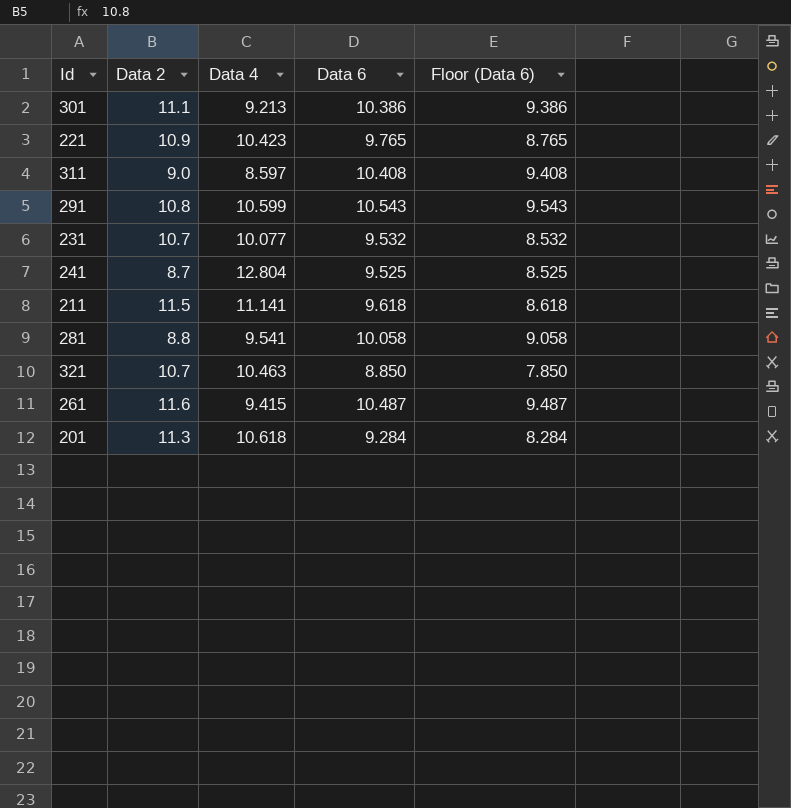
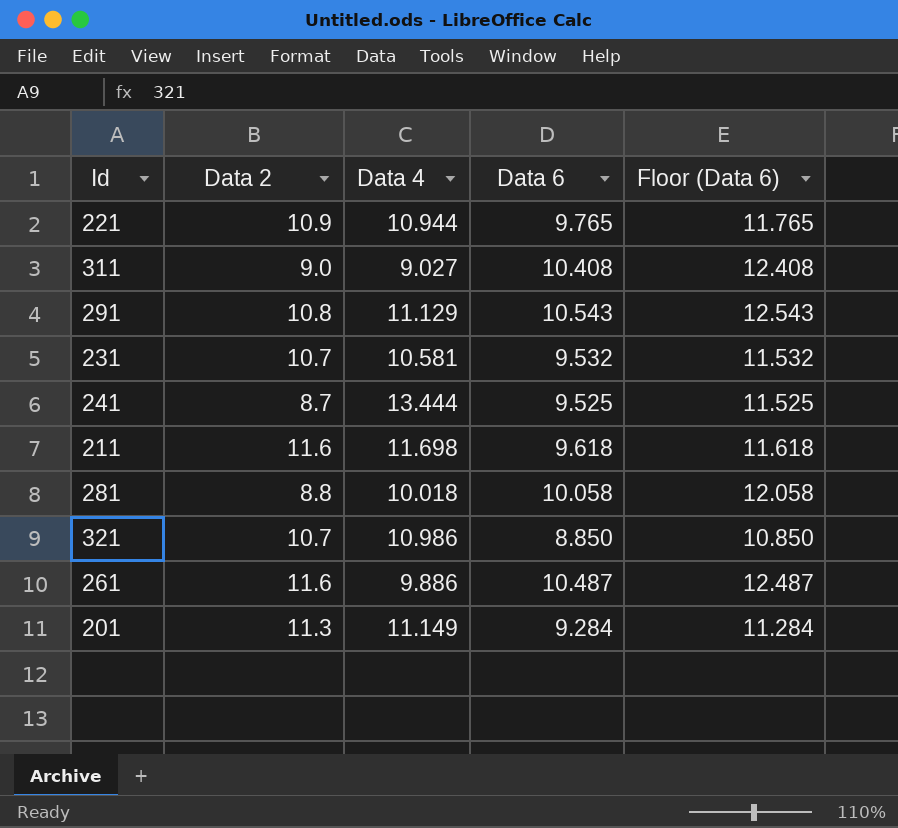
column Floor (Data 6) | formula: [Data 6] - 1 -> [Data 6] + 2
row 301: 11.1 | 9.213 | 10.386 | 9.386 -> none
221 | Data 4: 10.423 -> 10.944
311 | Data 4: 8.597 -> 9.027
291 | Data 4: 10.599 -> 11.129
231 | Data 4: 10.077 -> 10.581
241 | Data 4: 12.804 -> 13.444
211 | Data 2: 11.5 -> 11.6
211 | Data 4: 11.141 -> 11.698
281 | Data 4: 9.541 -> 10.018
321 | Data 4: 10.463 -> 10.986
261 | Data 4: 9.415 -> 9.886
201 | Data 4: 10.618 -> 11.149

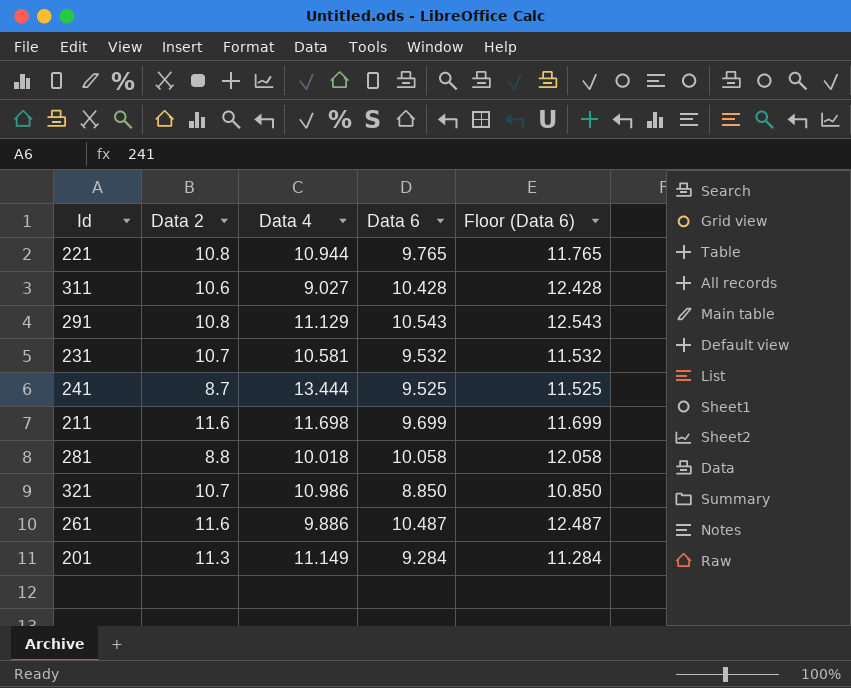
221 | Data 2: 10.9 -> 10.8
311 | Data 2: 9.0 -> 10.6
311 | Data 6: 10.408 -> 10.428
311 | Floor (Data 6): 12.408 -> 12.428
211 | Data 6: 9.618 -> 9.699
211 | Floor (Data 6): 11.618 -> 11.699

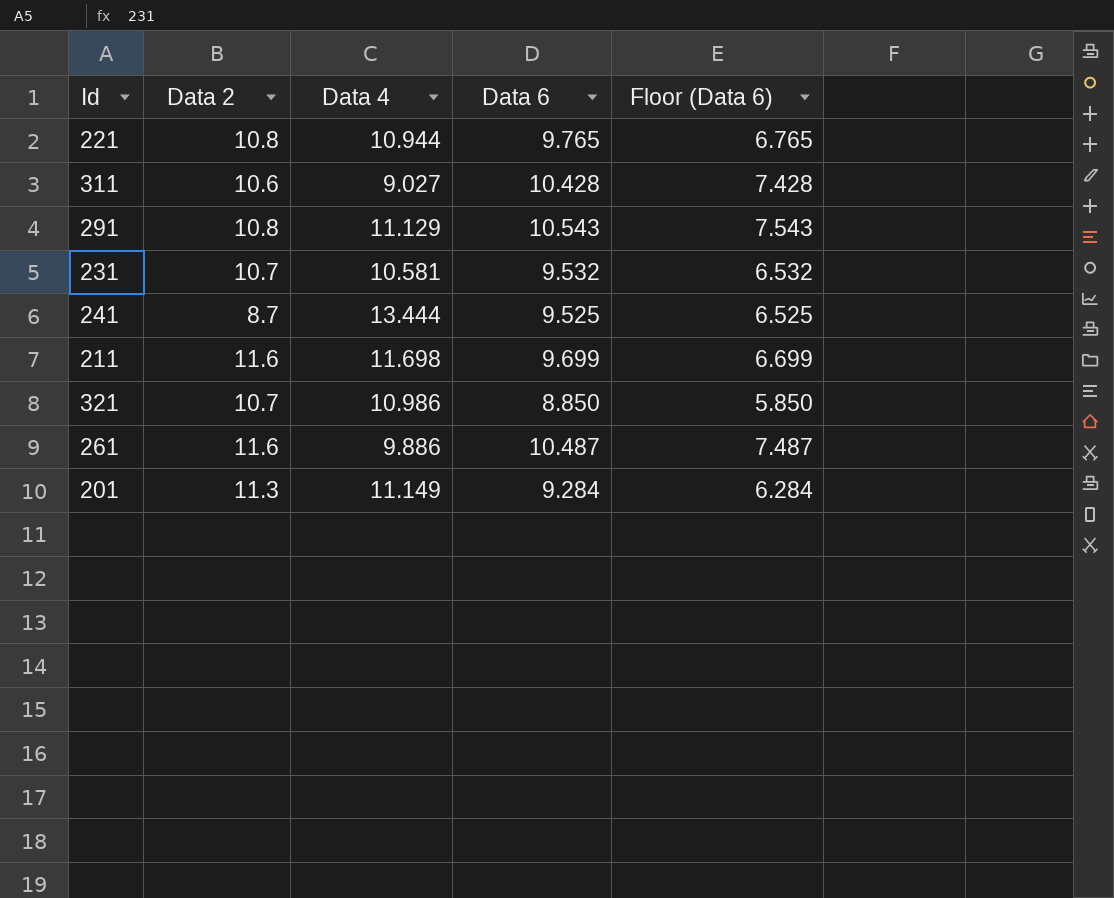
column Floor (Data 6) | formula: [Data 6] + 2 -> [Data 6] - 3
row 281: 8.8 | 10.018 | 10.058 | 12.058 -> none

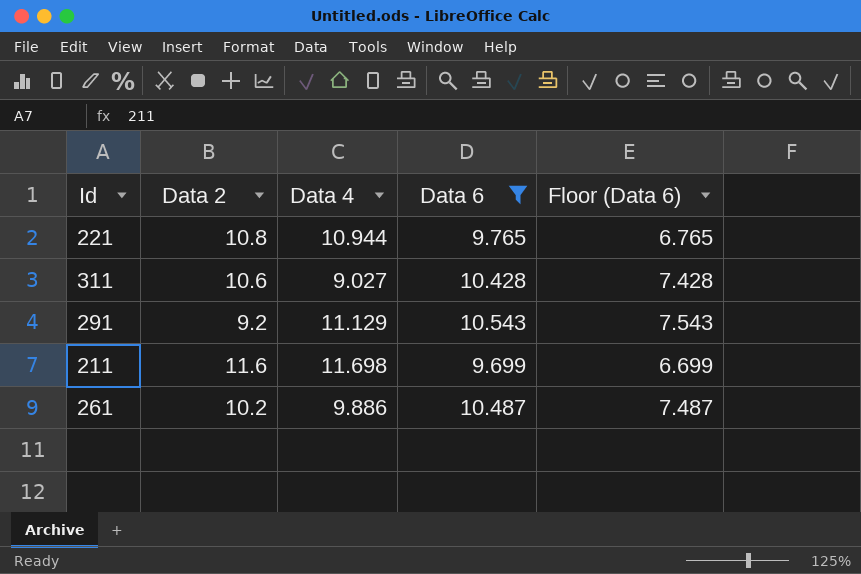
filter: none -> Data 6 >= 9.699
291 | Data 2: 10.8 -> 9.2
261 | Data 2: 11.6 -> 10.2

